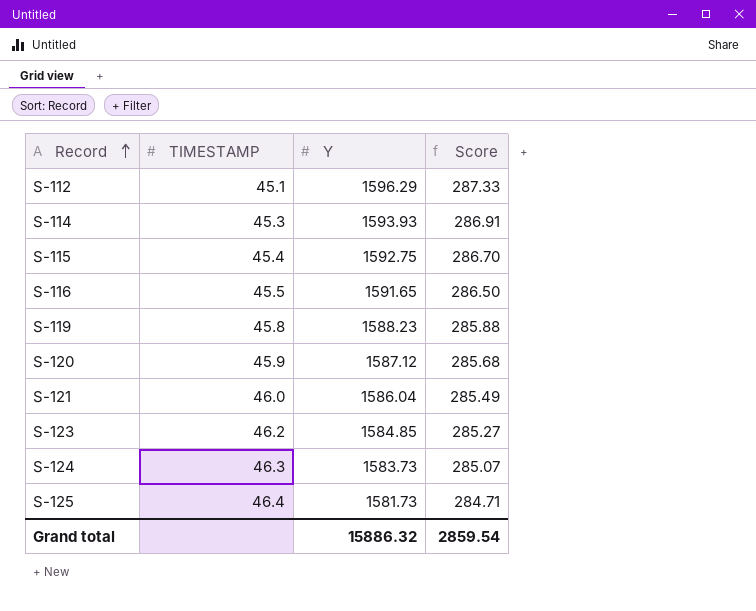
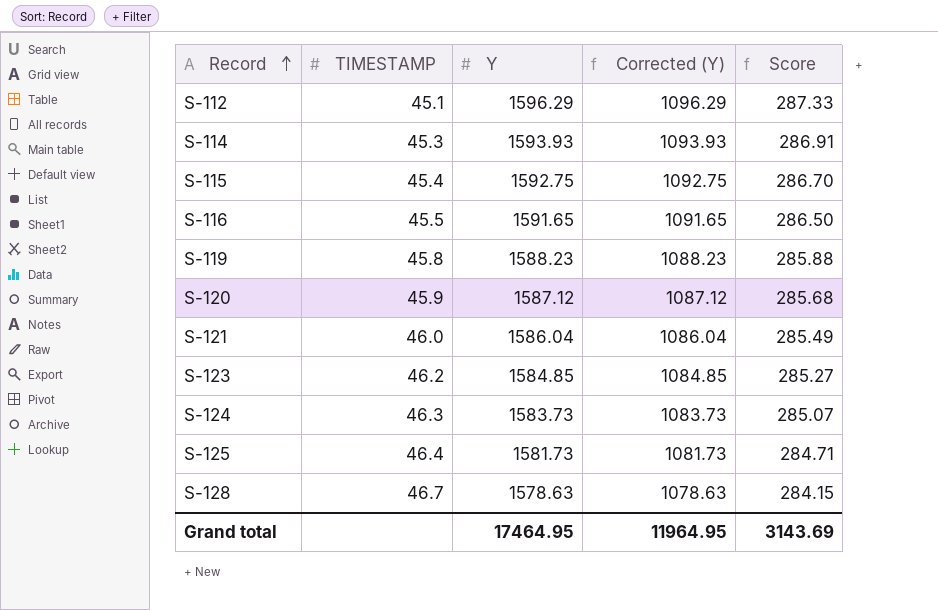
column Corrected (Y) | formula: none -> [Y] - 500
row S-128: none -> 46.7 | 1578.63 | 1078.63 | 284.15
Grand total | Y: 15886.32 -> 17464.95
Grand total | Score: 2859.54 -> 3143.69

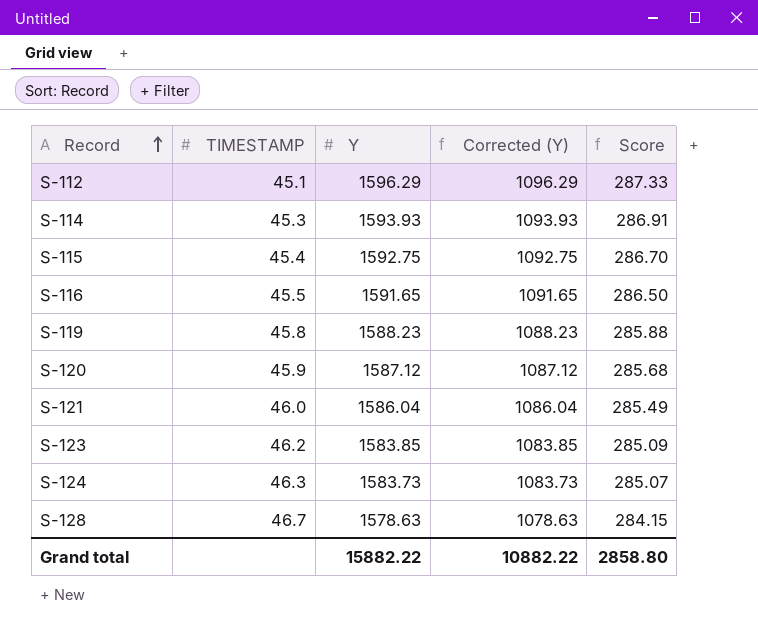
row S-125: 46.4 | 1581.73 | 1081.73 | 284.71 -> none
S-123 | Y: 1584.85 -> 1583.85
S-123 | Corrected (Y): 1084.85 -> 1083.85
S-123 | Score: 285.27 -> 285.09
Grand total | Y: 17464.95 -> 15882.22
Grand total | Corrected (Y): 11964.95 -> 10882.22
Grand total | Score: 3143.69 -> 2858.80

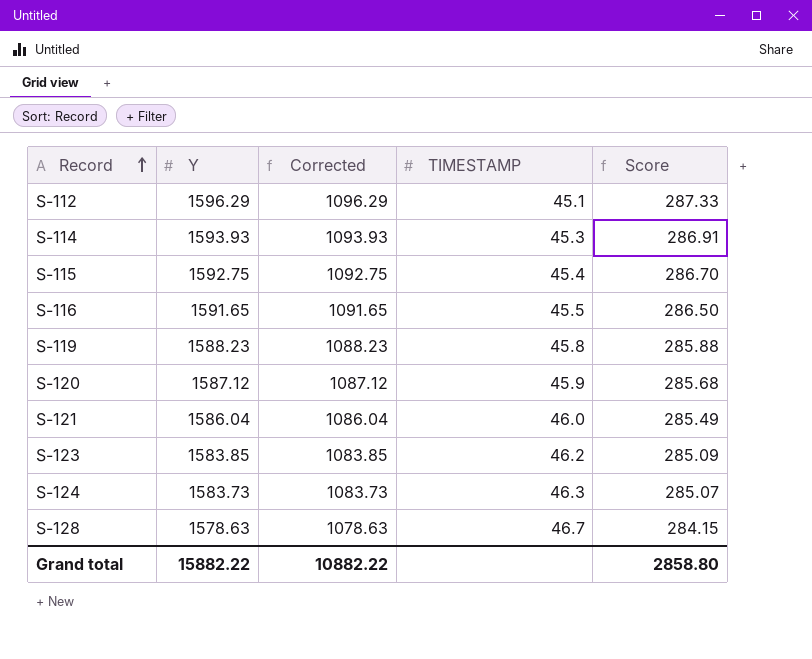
column name: Corrected (Y) -> Corrected
column TIMESTAMP | position: 2 -> 4

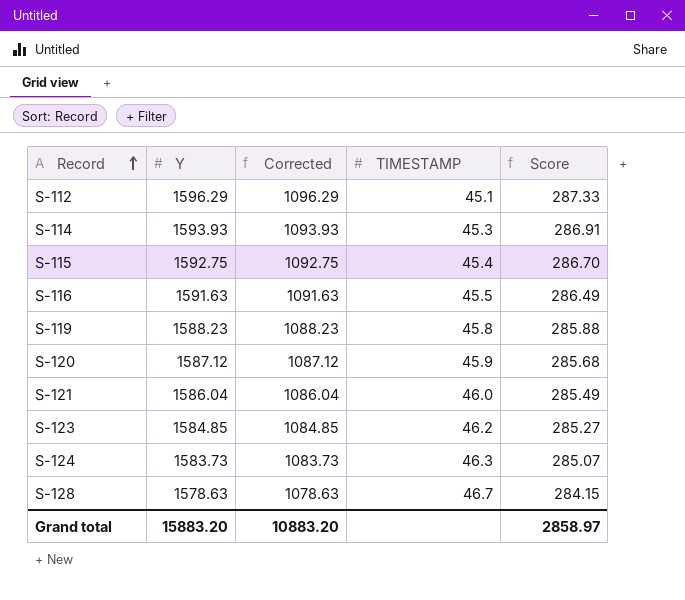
S-116 | Y: 1591.65 -> 1591.63
S-116 | Corrected: 1091.65 -> 1091.63
S-116 | Score: 286.50 -> 286.49
S-123 | Y: 1583.85 -> 1584.85
S-123 | Corrected: 1083.85 -> 1084.85
S-123 | Score: 285.09 -> 285.27
Grand total | Y: 15882.22 -> 15883.20
Grand total | Corrected: 10882.22 -> 10883.20
Grand total | Score: 2858.80 -> 2858.97

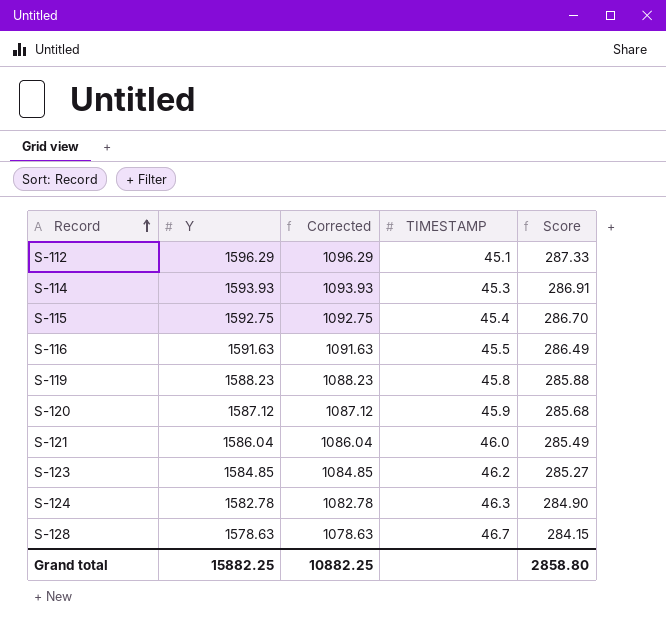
S-124 | Y: 1583.73 -> 1582.78
S-124 | Corrected: 1083.73 -> 1082.78
S-124 | Score: 285.07 -> 284.90
Grand total | Y: 15883.20 -> 15882.25
Grand total | Corrected: 10883.20 -> 10882.25
Grand total | Score: 2858.97 -> 2858.80

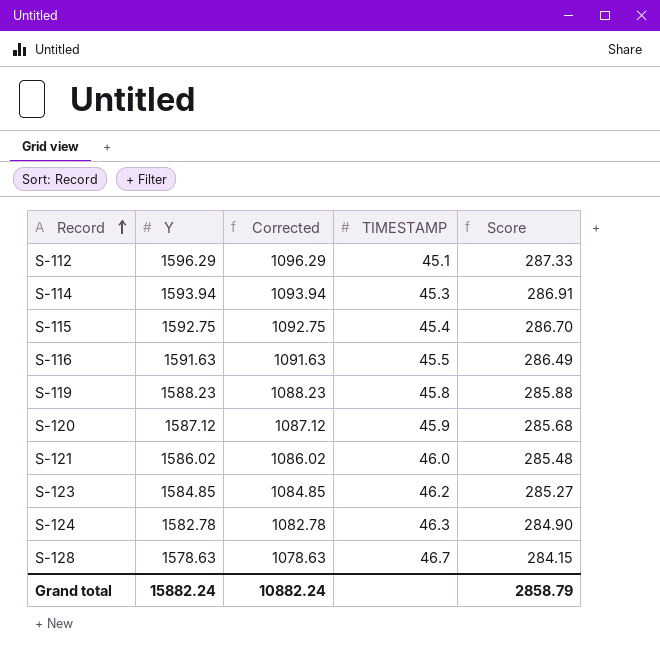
S-114 | Y: 1593.93 -> 1593.94
S-114 | Corrected: 1093.93 -> 1093.94
S-121 | Y: 1586.04 -> 1586.02
S-121 | Corrected: 1086.04 -> 1086.02
S-121 | Score: 285.49 -> 285.48
Grand total | Y: 15882.25 -> 15882.24
Grand total | Corrected: 10882.25 -> 10882.24
Grand total | Score: 2858.80 -> 2858.79

